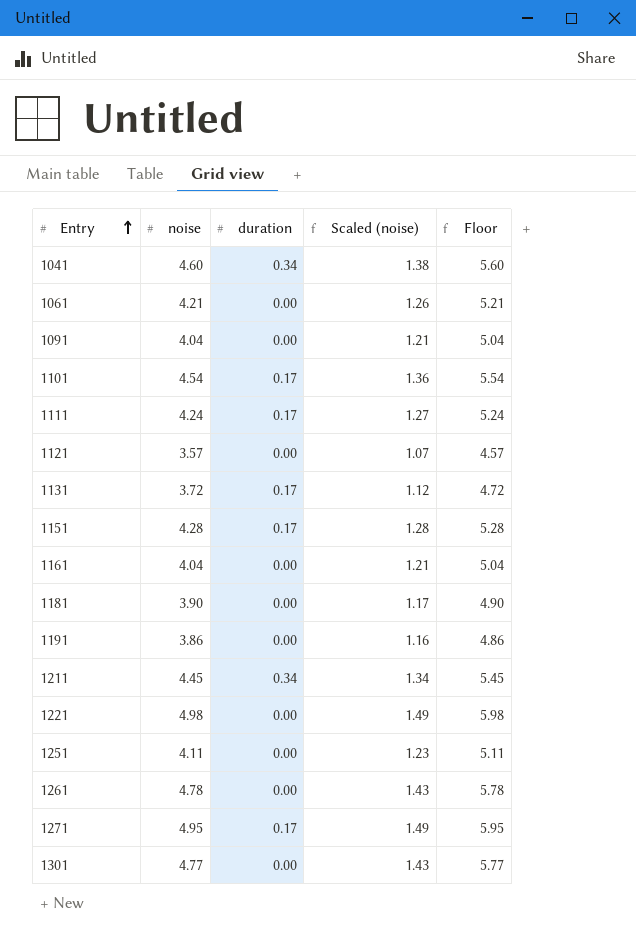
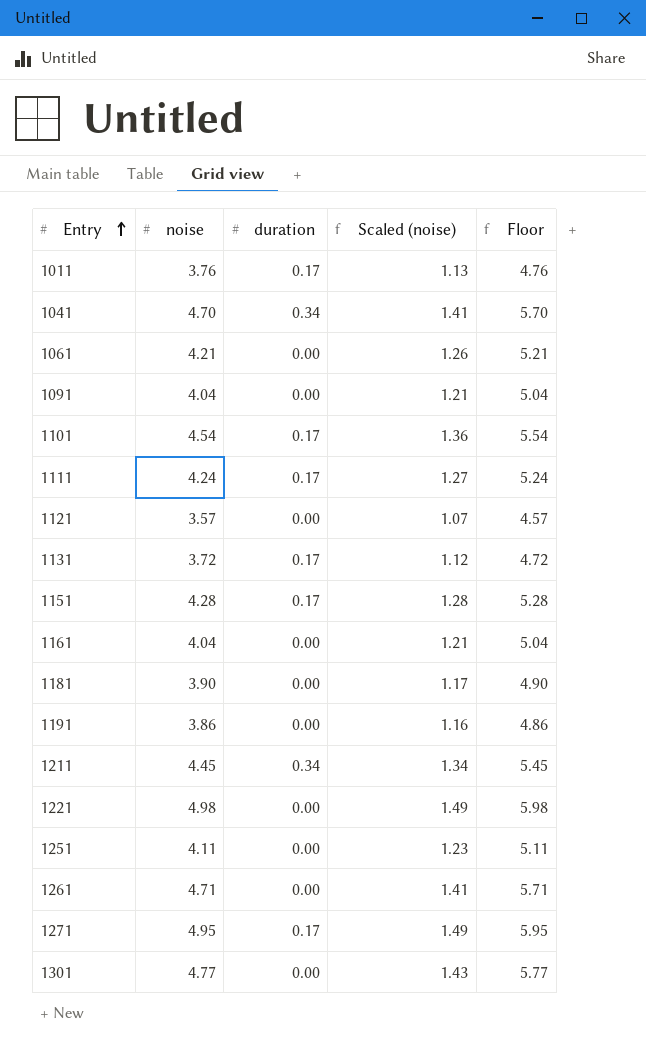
row 1011: none -> 3.76 | 0.17 | 1.13 | 4.76
1041 | noise: 4.60 -> 4.70
1041 | Scaled (noise): 1.38 -> 1.41
1041 | Floor: 5.60 -> 5.70
1261 | noise: 4.78 -> 4.71
1261 | Scaled (noise): 1.43 -> 1.41
1261 | Floor: 5.78 -> 5.71

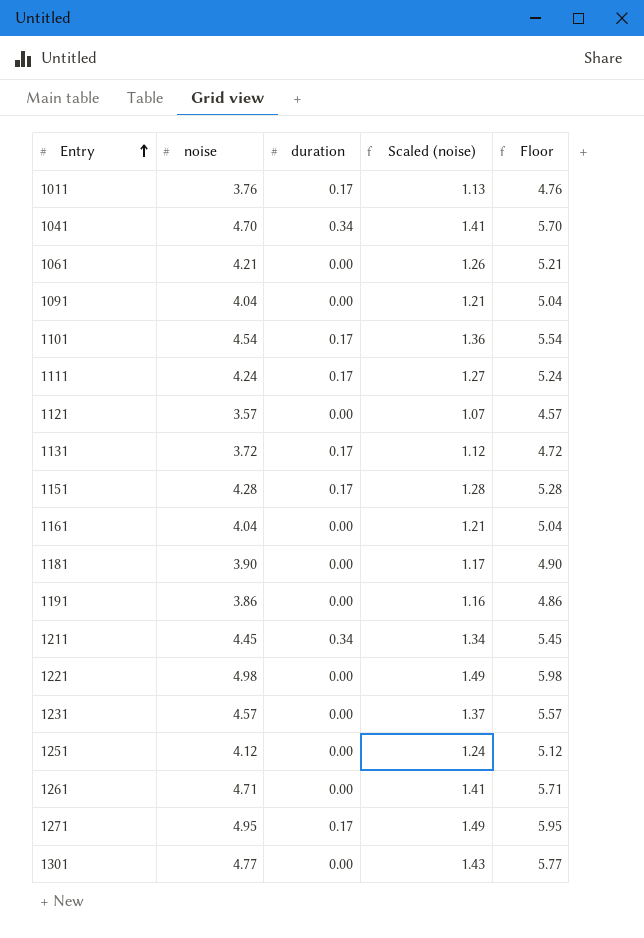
row 1231: none -> 4.57 | 0.00 | 1.37 | 5.57
1251 | noise: 4.11 -> 4.12
1251 | Scaled (noise): 1.23 -> 1.24
1251 | Floor: 5.11 -> 5.12

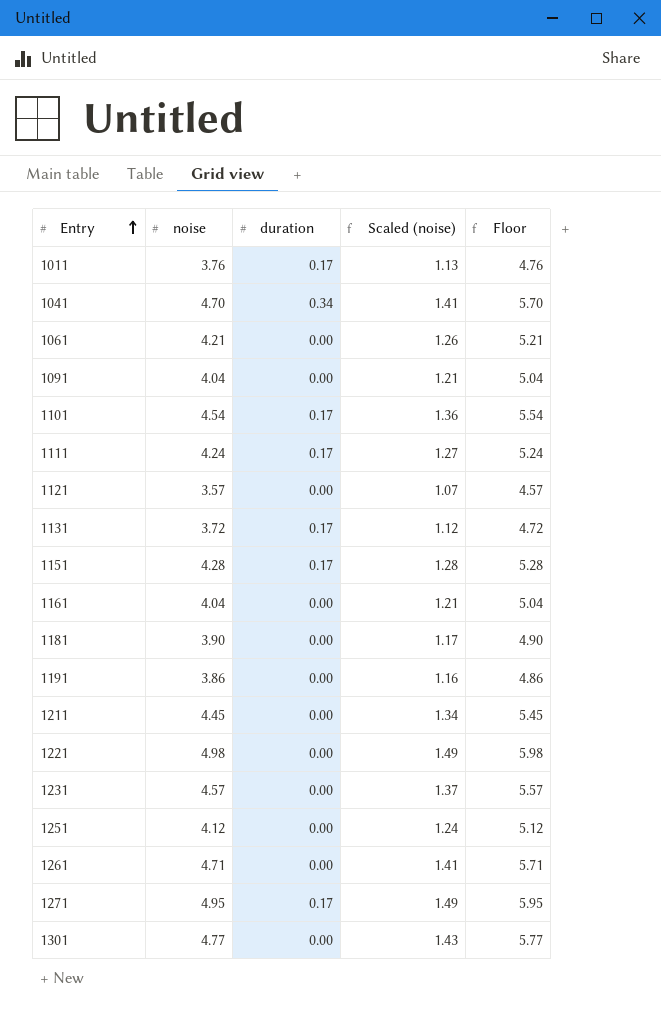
1211 | duration: 0.34 -> 0.00

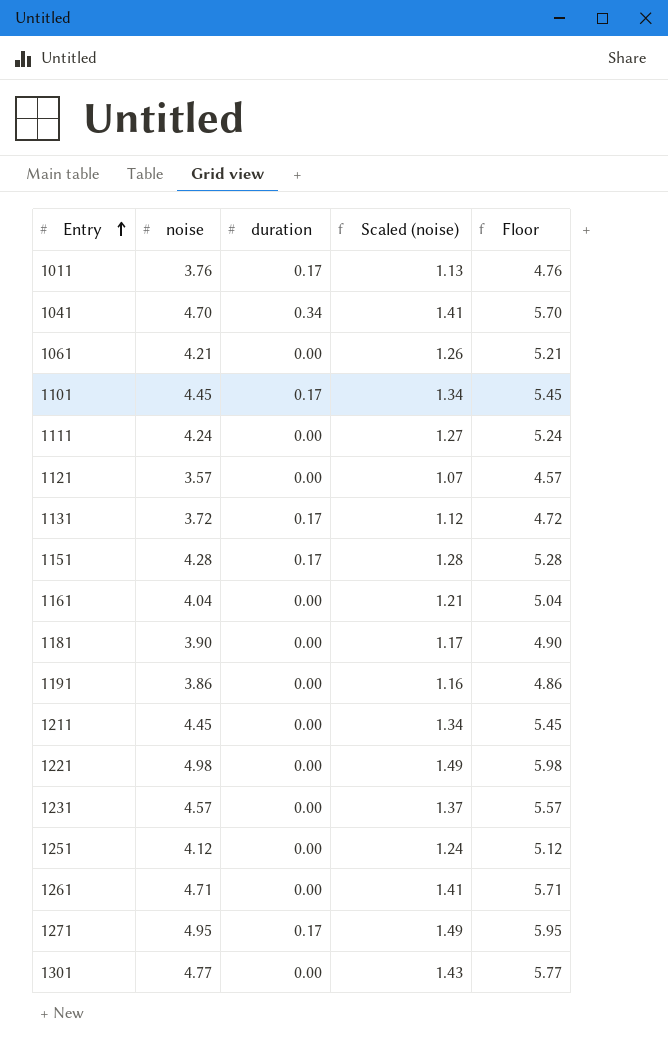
row 1091: 4.04 | 0.00 | 1.21 | 5.04 -> none
1101 | noise: 4.54 -> 4.45
1101 | Scaled (noise): 1.36 -> 1.34
1101 | Floor: 5.54 -> 5.45
1111 | duration: 0.17 -> 0.00

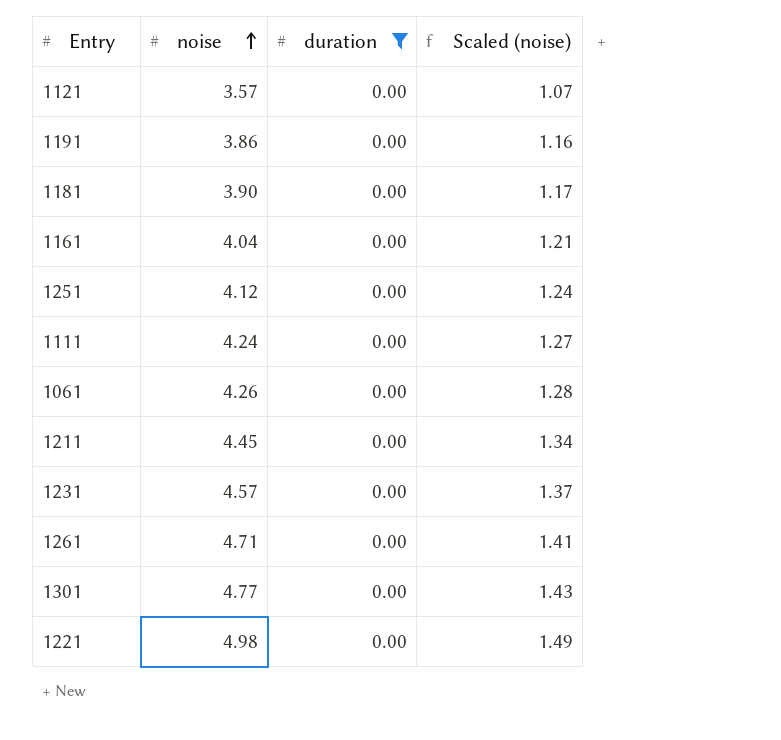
filter: none -> duration = 0.00
row order: Entry ascending -> noise ascending
column Floor | formula: [noise] + 1 -> none
1061 | noise: 4.21 -> 4.26
1061 | Scaled (noise): 1.26 -> 1.28

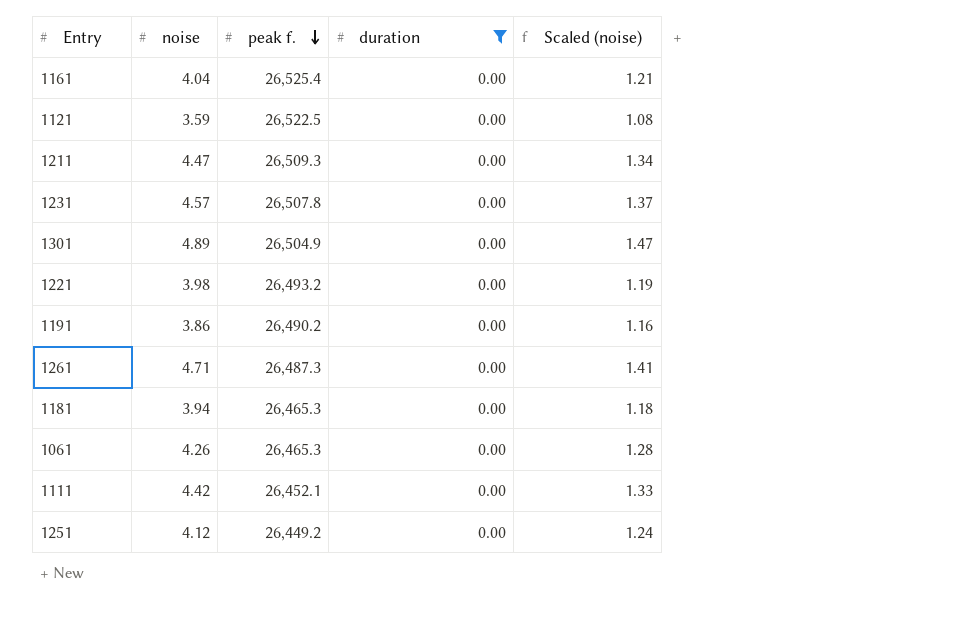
row order: noise ascending -> peak f. descending
column peak f. | position: none -> 3
1121 | noise: 3.57 -> 3.59
1121 | Scaled (noise): 1.07 -> 1.08
1211 | noise: 4.45 -> 4.47
1301 | noise: 4.77 -> 4.89
1301 | Scaled (noise): 1.43 -> 1.47
1221 | noise: 4.98 -> 3.98
1221 | Scaled (noise): 1.49 -> 1.19
1181 | noise: 3.90 -> 3.94
1181 | Scaled (noise): 1.17 -> 1.18
1111 | noise: 4.24 -> 4.42
1111 | Scaled (noise): 1.27 -> 1.33

